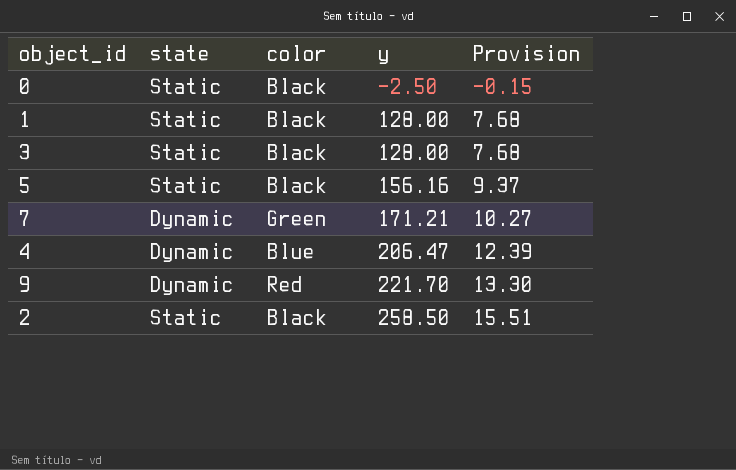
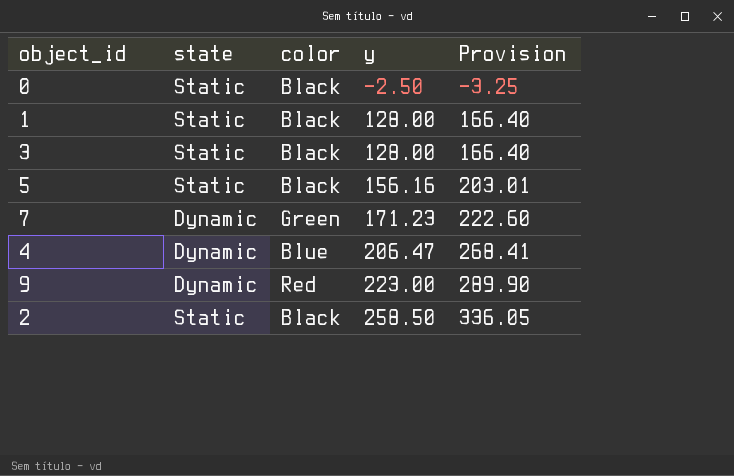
column Provision | formula: [y] * 0.06 -> [y] * 1.3
7 | y: 171.21 -> 171.23
9 | y: 221.70 -> 223.00

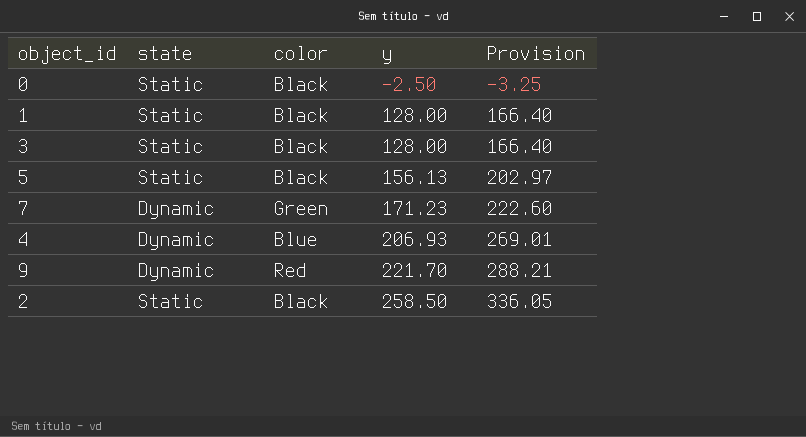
5 | y: 156.16 -> 156.13
5 | Provision: 203.01 -> 202.97
4 | y: 206.47 -> 206.93
4 | Provision: 268.41 -> 269.01
9 | y: 223.00 -> 221.70
9 | Provision: 289.90 -> 288.21

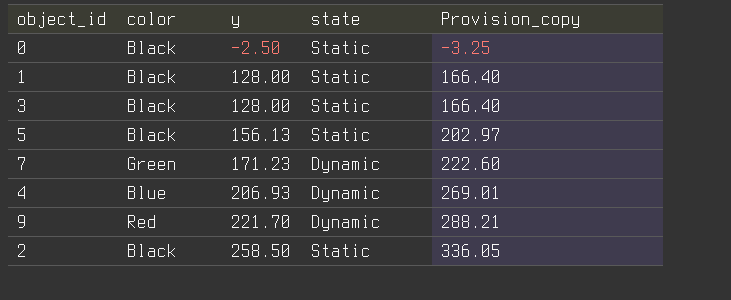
column state | position: 2 -> 4
column name: Provision -> Provision_copy

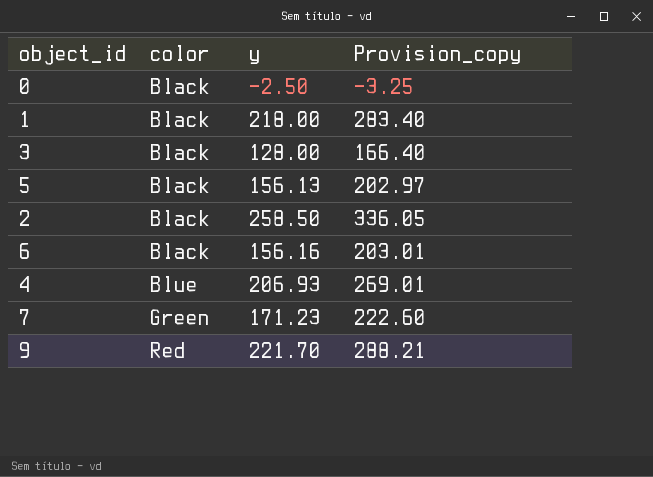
row order: y ascending -> color ascending
column state | position: 4 -> none
1 | y: 128.00 -> 218.00
1 | Provision_copy: 166.40 -> 283.40
row 6: none -> Black | 156.16 | 203.01

